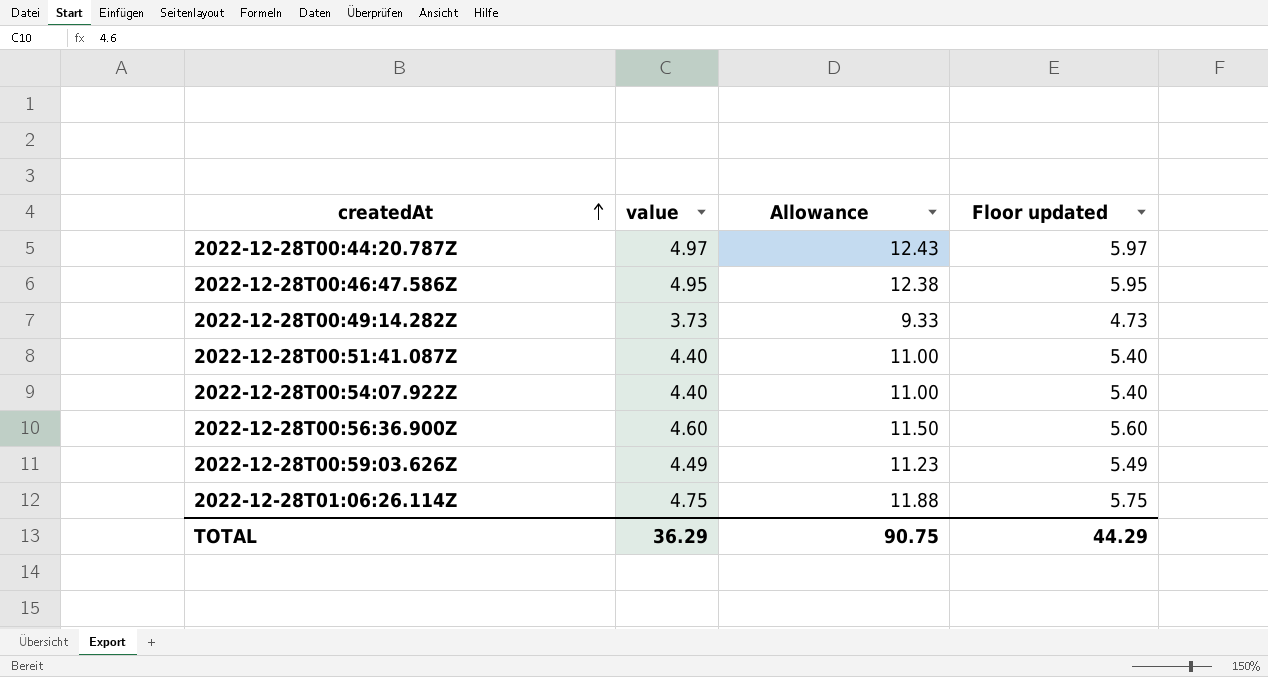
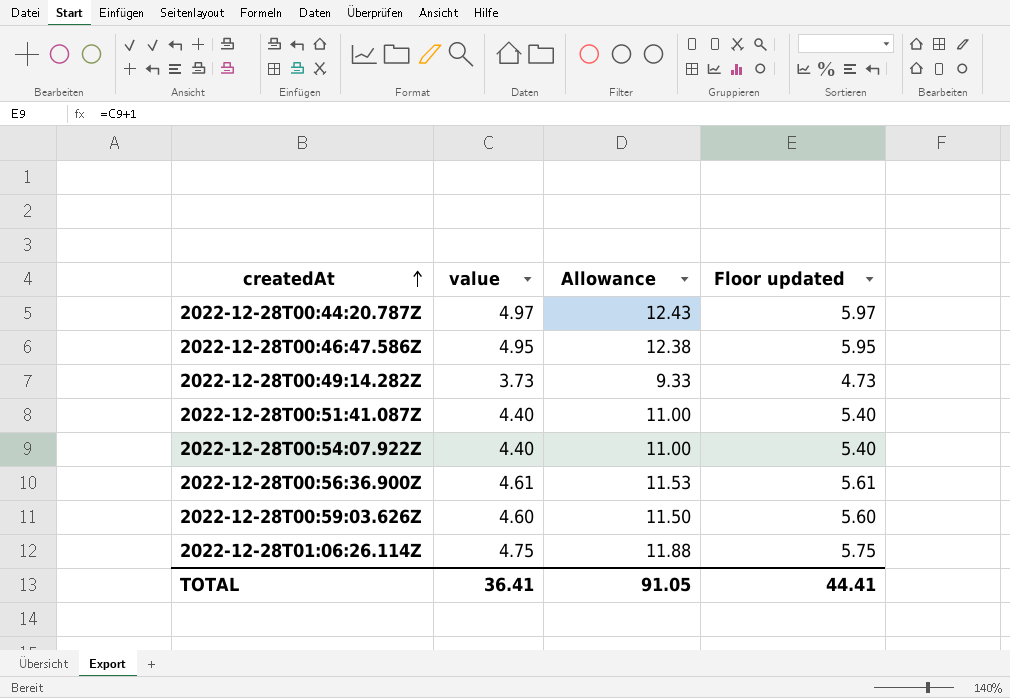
2022-12-28T00:56:36.900Z | value: 4.60 -> 4.61
2022-12-28T00:56:36.900Z | Allowance: 11.50 -> 11.53
2022-12-28T00:56:36.900Z | Floor updated: 5.60 -> 5.61
2022-12-28T00:59:03.626Z | value: 4.49 -> 4.60
2022-12-28T00:59:03.626Z | Allowance: 11.23 -> 11.50
2022-12-28T00:59:03.626Z | Floor updated: 5.49 -> 5.60
TOTAL | value: 36.29 -> 36.41
TOTAL | Allowance: 90.75 -> 91.05
TOTAL | Floor updated: 44.29 -> 44.41

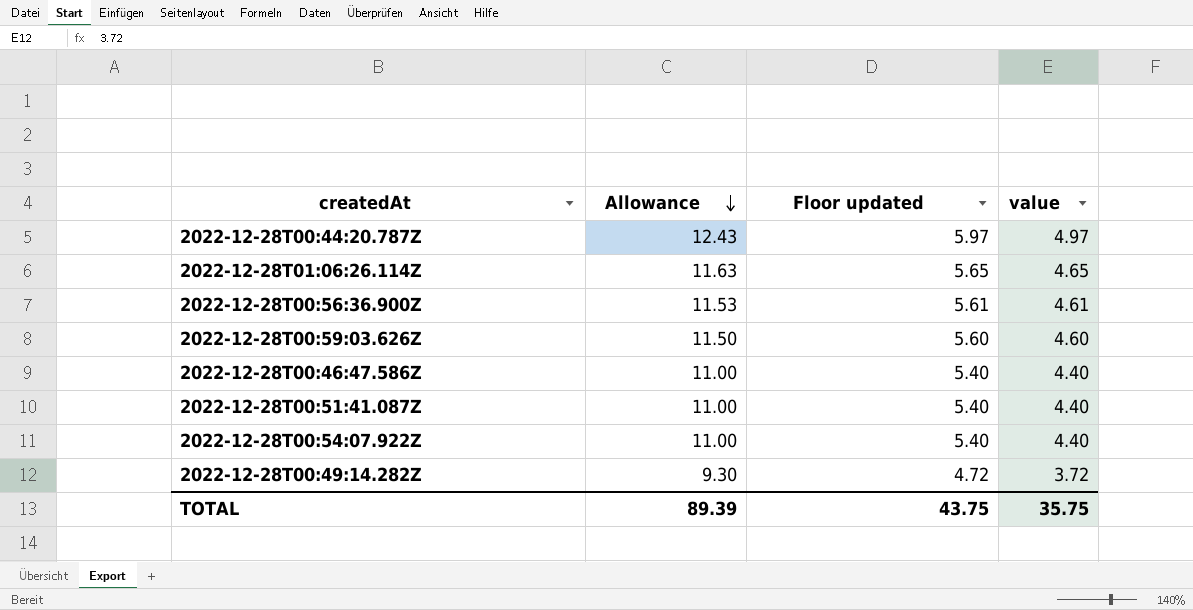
row order: createdAt ascending -> Allowance descending
column value | position: 2 -> 4
2022-12-28T01:06:26.114Z | Allowance: 11.88 -> 11.63
2022-12-28T01:06:26.114Z | Floor updated: 5.75 -> 5.65
2022-12-28T01:06:26.114Z | value: 4.75 -> 4.65
2022-12-28T00:46:47.586Z | Allowance: 12.38 -> 11.00
2022-12-28T00:46:47.586Z | Floor updated: 5.95 -> 5.40
2022-12-28T00:46:47.586Z | value: 4.95 -> 4.40
2022-12-28T00:49:14.282Z | Allowance: 9.33 -> 9.30
2022-12-28T00:49:14.282Z | Floor updated: 4.73 -> 4.72
2022-12-28T00:49:14.282Z | value: 3.73 -> 3.72
TOTAL | Allowance: 91.05 -> 89.39
TOTAL | Floor updated: 44.41 -> 43.75
TOTAL | value: 36.41 -> 35.75

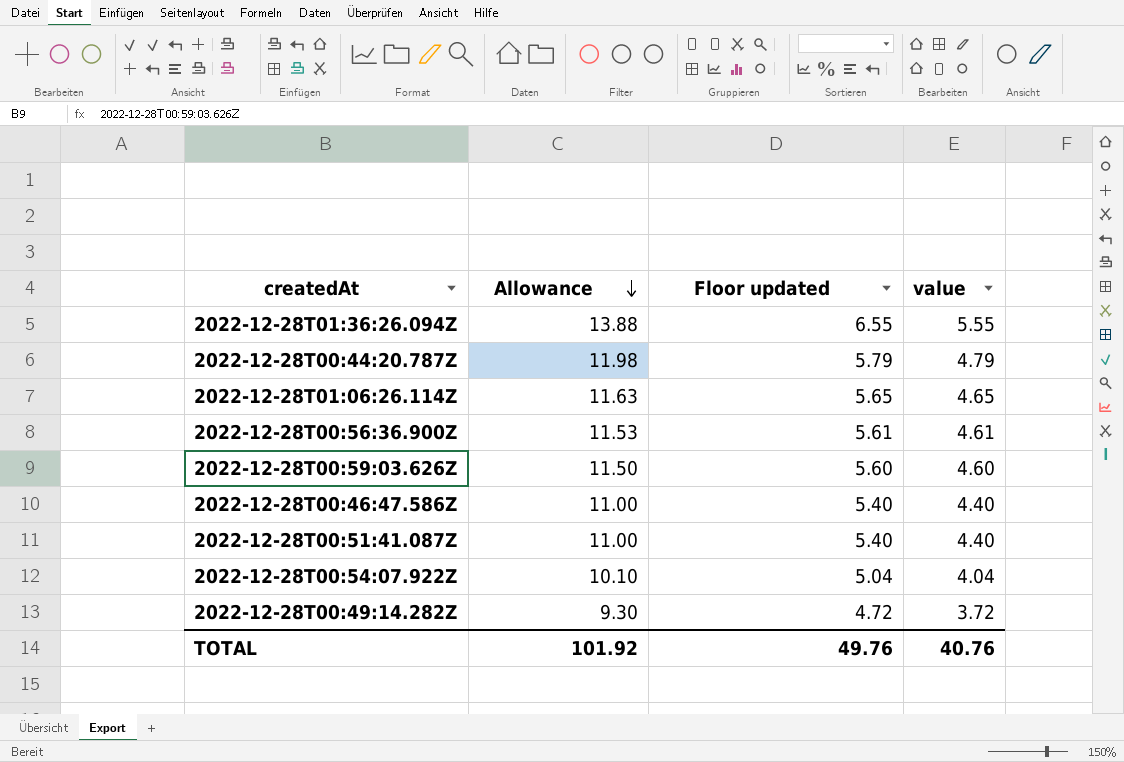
row 2022-12-28T01:36:26.094Z: none -> 13.88 | 6.55 | 5.55
2022-12-28T00:44:20.787Z | Allowance: 12.43 -> 11.98
2022-12-28T00:44:20.787Z | Floor updated: 5.97 -> 5.79
2022-12-28T00:44:20.787Z | value: 4.97 -> 4.79
2022-12-28T00:54:07.922Z | Allowance: 11.00 -> 10.10
2022-12-28T00:54:07.922Z | Floor updated: 5.40 -> 5.04
2022-12-28T00:54:07.922Z | value: 4.40 -> 4.04
TOTAL | Allowance: 89.39 -> 101.92
TOTAL | Floor updated: 43.75 -> 49.76
TOTAL | value: 35.75 -> 40.76

